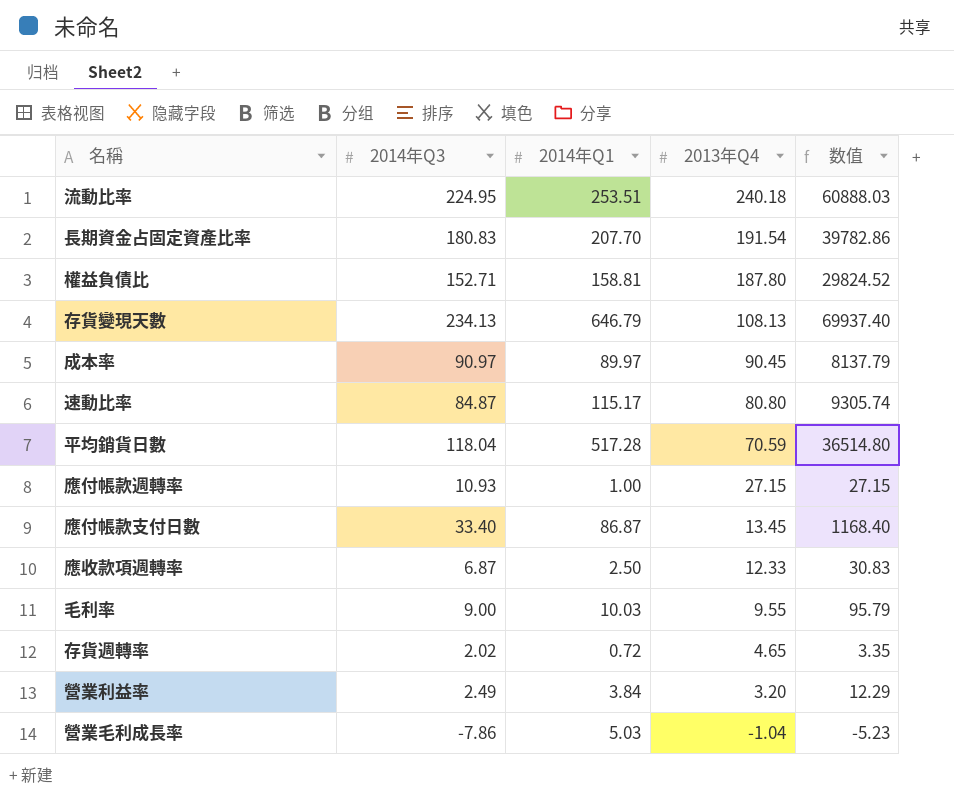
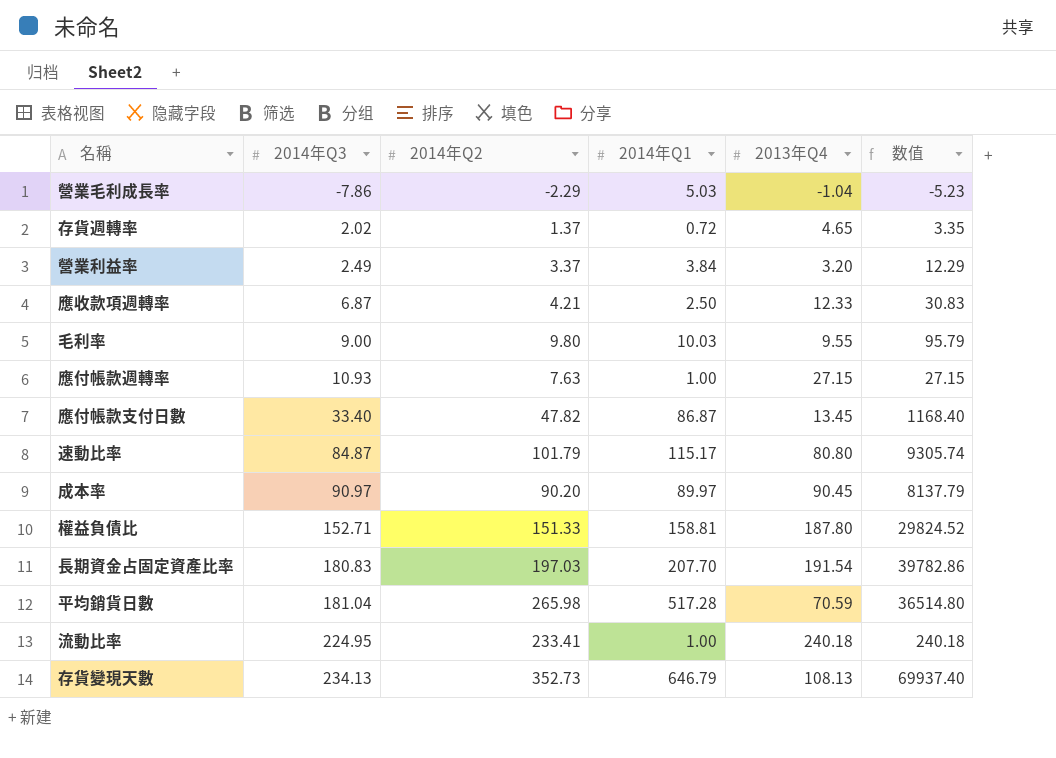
row order: 2013年Q4 descending -> 2014年Q3 ascending
column 2014年Q2 | position: none -> 3
平均銷貨日數 | 2014年Q3: 118.04 -> 181.04
流動比率 | 2014年Q1: 253.51 -> 1.00
流動比率 | 数值: 60888.03 -> 240.18

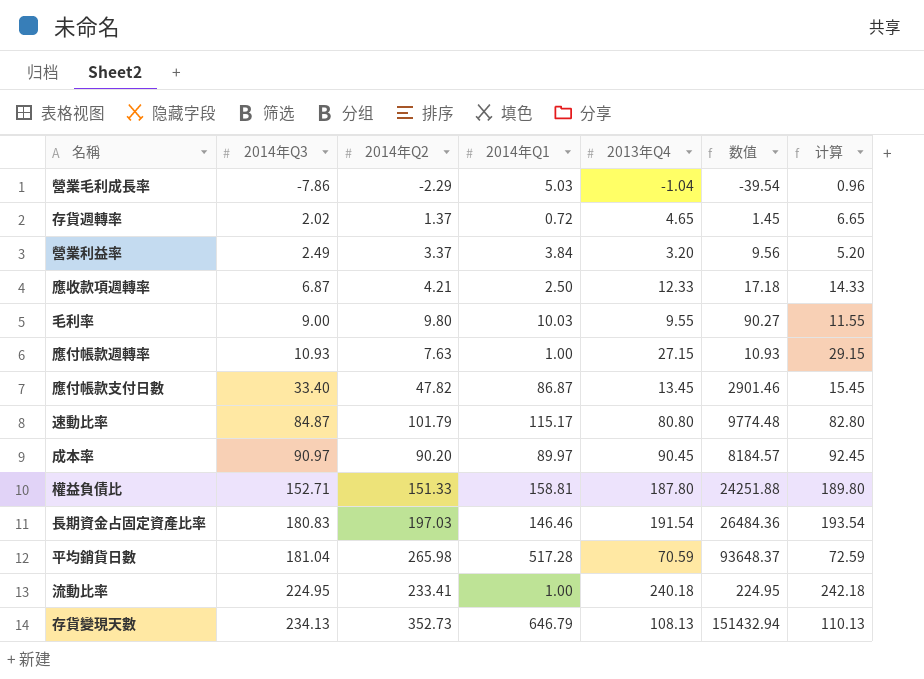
column 数值 | formula: [2014年Q1] * [2013年Q4] -> [2014年Q3] * [2014年Q1]
column 计算 | formula: none -> [2013年Q4] + 2
長期資金占固定資產比率 | 2014年Q1: 207.70 -> 146.46

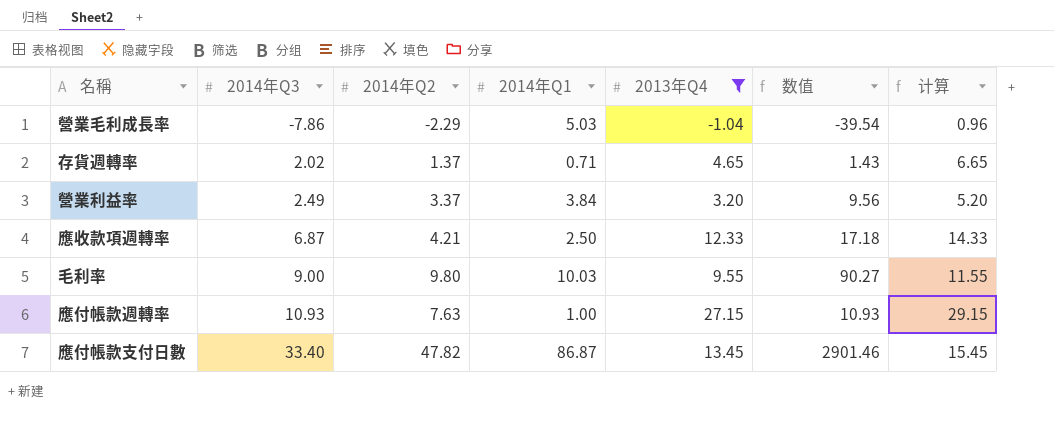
filter: none -> 2013年Q4 <= 27.15
存貨週轉率 | 2014年Q1: 0.72 -> 0.71
存貨週轉率 | 数值: 1.45 -> 1.43

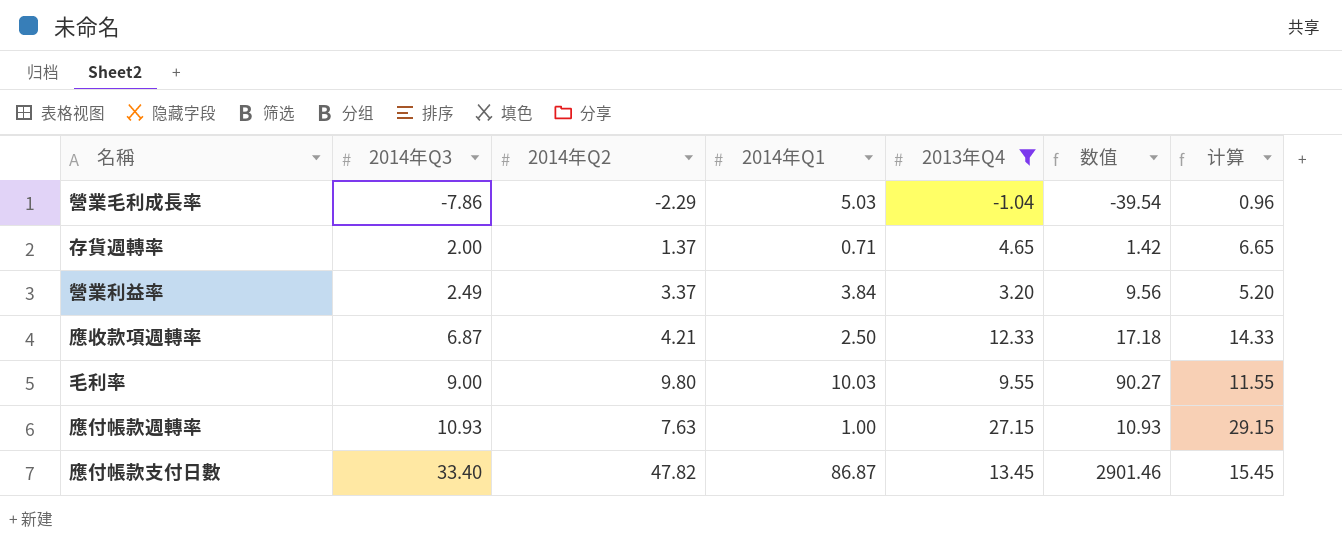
存貨週轉率 | 2014年Q3: 2.02 -> 2.00
存貨週轉率 | 数值: 1.43 -> 1.42

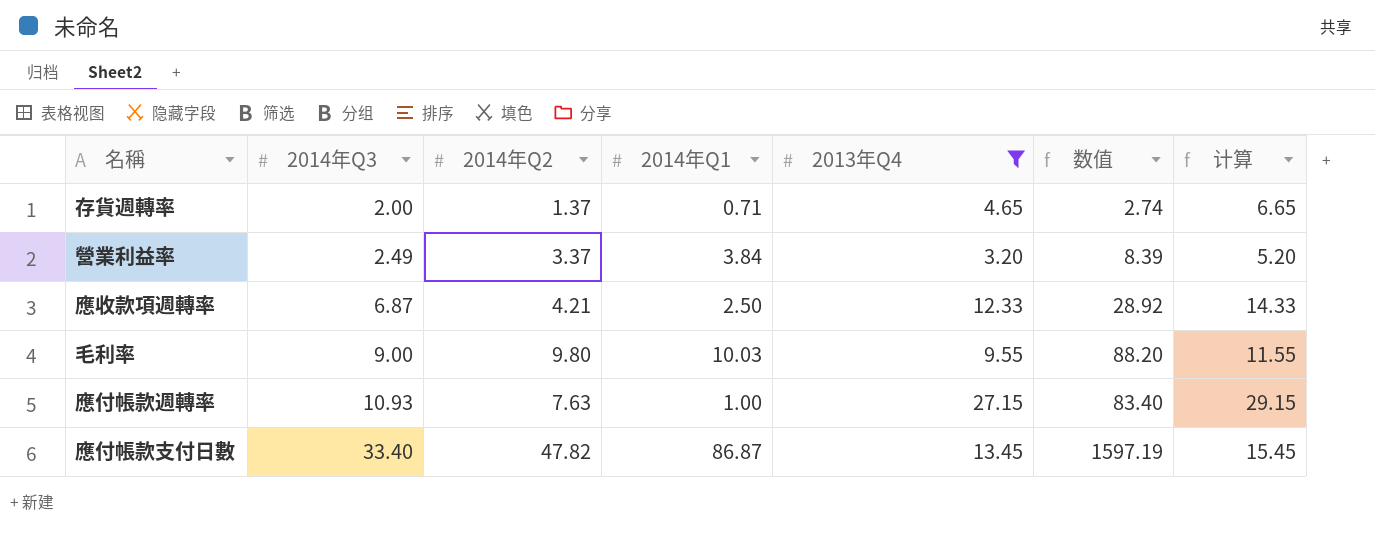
column 数值 | formula: [2014年Q3] * [2014年Q1] -> [2014年Q3] * [2014年Q2]
row 營業毛利成長率: -7.86 | -2.29 | 5.03 | -1.04 | -39.54 | 0.96 -> none

